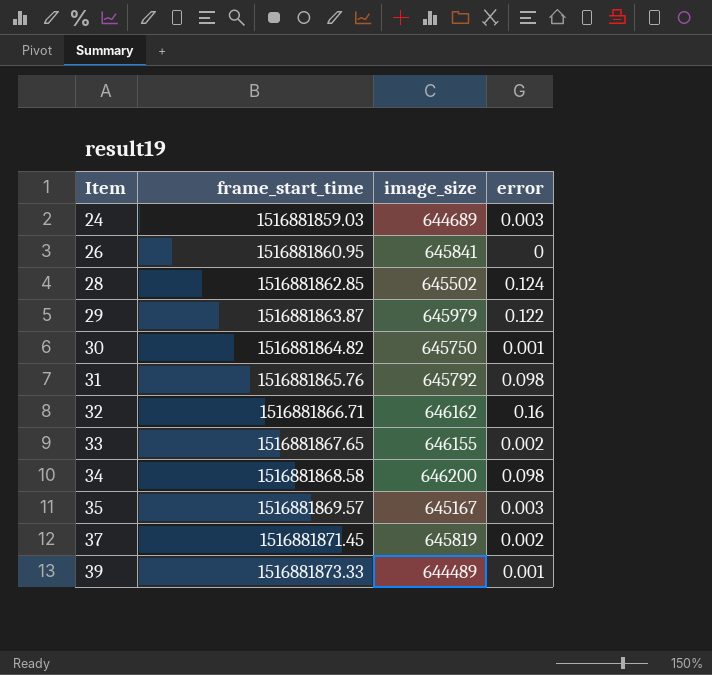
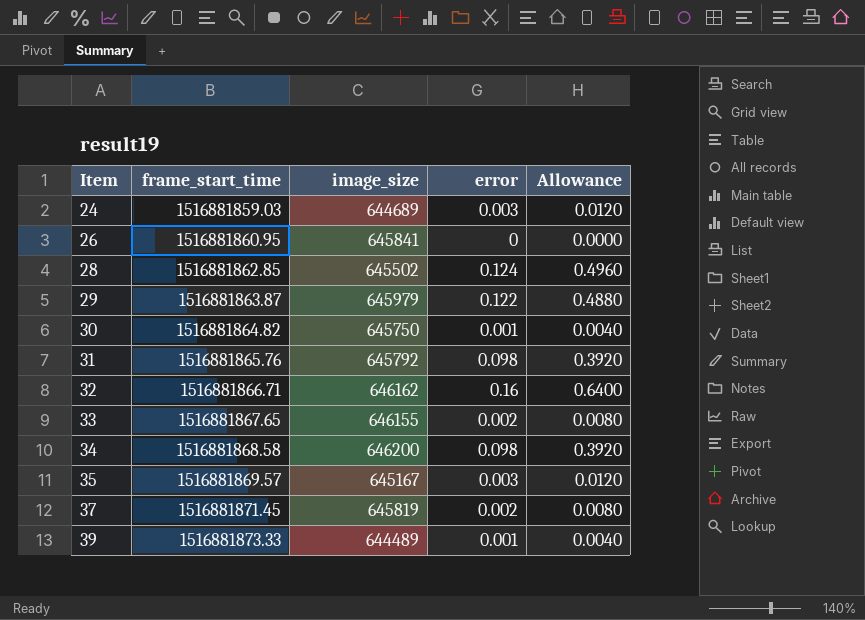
column Allowance | formula: none -> [error] * 4

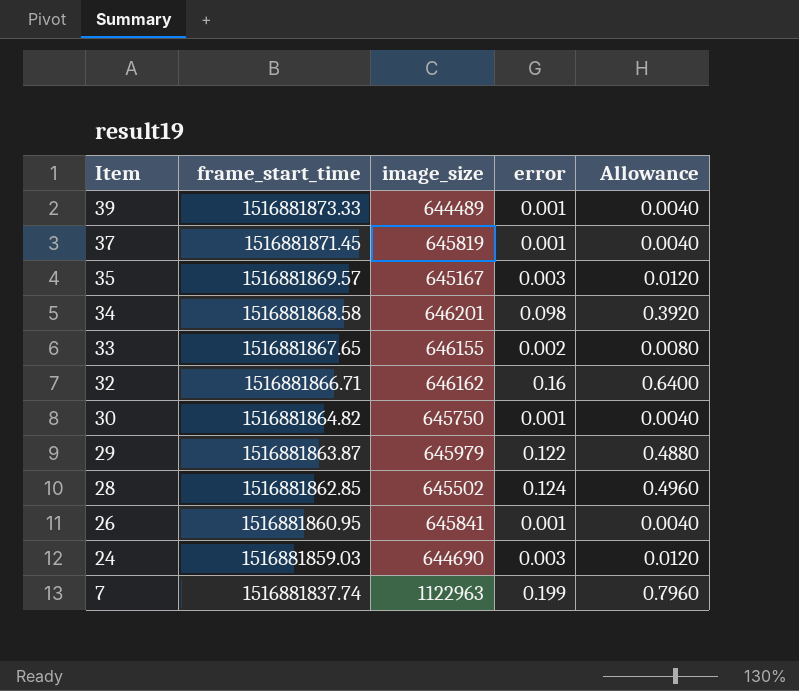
row order: Item ascending -> Item descending
row 31: 1516881865.76 | 645792 | 0.098 | 0.3920 -> none
37 | error: 0.002 -> 0.001
37 | Allowance: 0.0080 -> 0.0040
34 | image_size: 646200 -> 646201
26 | error: 0 -> 0.001
26 | Allowance: 0.0000 -> 0.0040
24 | image_size: 644689 -> 644690
row 7: none -> 1516881837.74 | 1122963 | 0.199 | 0.7960

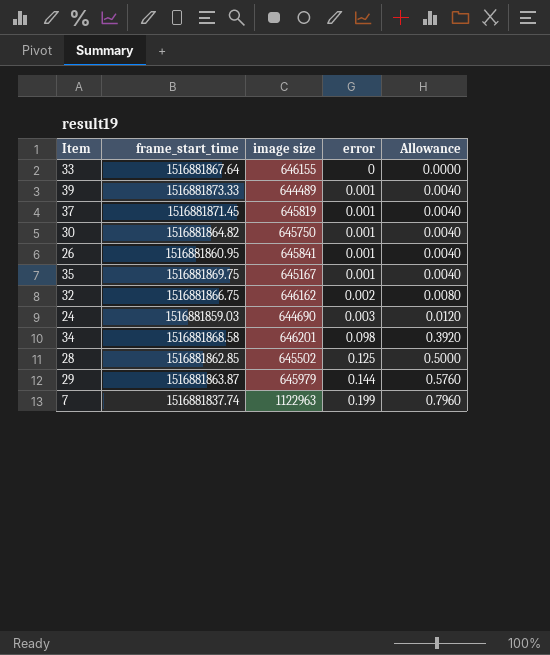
row order: Item descending -> error ascending
column name: image_size -> image size
33 | frame_start_time: 1516881867.65 -> 1516881867.64
33 | error: 0.002 -> 0
33 | Allowance: 0.0080 -> 0.0000
35 | frame_start_time: 1516881869.57 -> 1516881869.75
35 | error: 0.003 -> 0.001
35 | Allowance: 0.0120 -> 0.0040
32 | frame_start_time: 1516881866.71 -> 1516881866.75
32 | error: 0.16 -> 0.002
32 | Allowance: 0.6400 -> 0.0080
28 | error: 0.124 -> 0.125
28 | Allowance: 0.4960 -> 0.5000
29 | error: 0.122 -> 0.144
29 | Allowance: 0.4880 -> 0.5760

